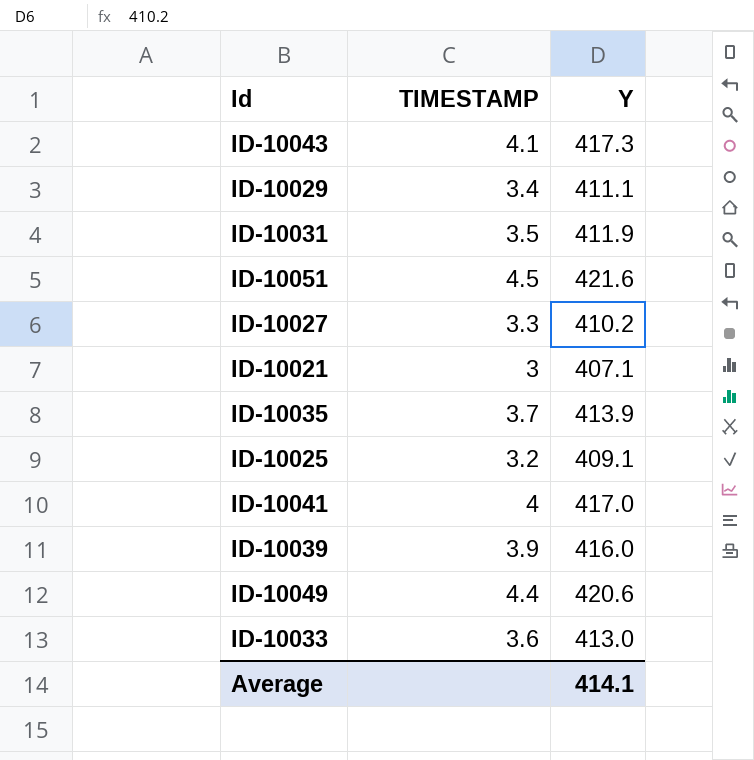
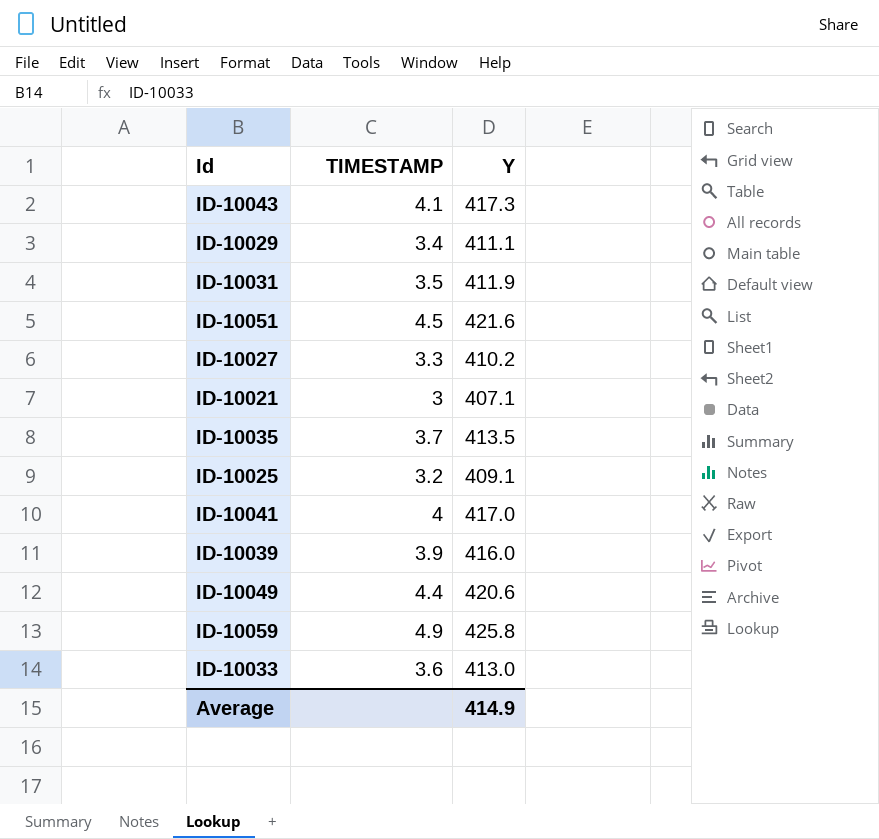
ID-10035 | Y: 413.9 -> 413.5
row ID-10059: none -> 4.9 | 425.8
Average | Y: 414.1 -> 414.9

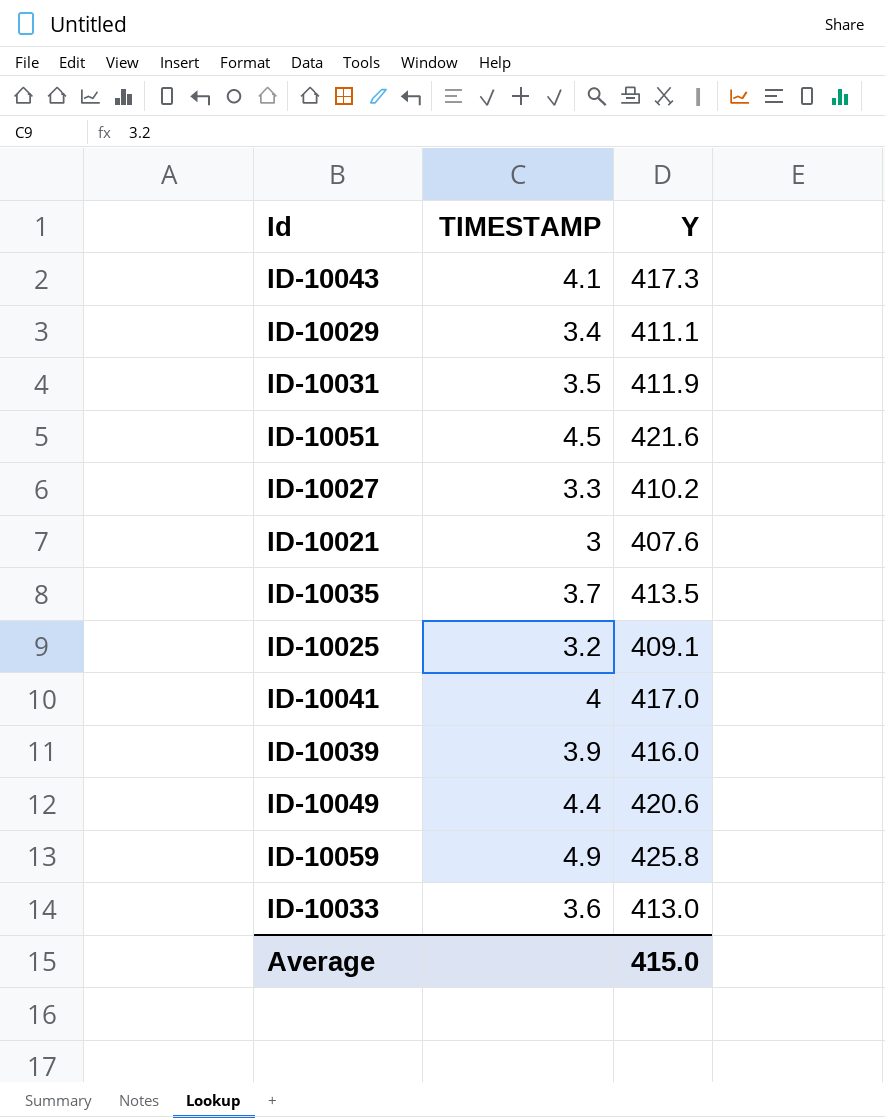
ID-10021 | Y: 407.1 -> 407.6
Average | Y: 414.9 -> 415.0

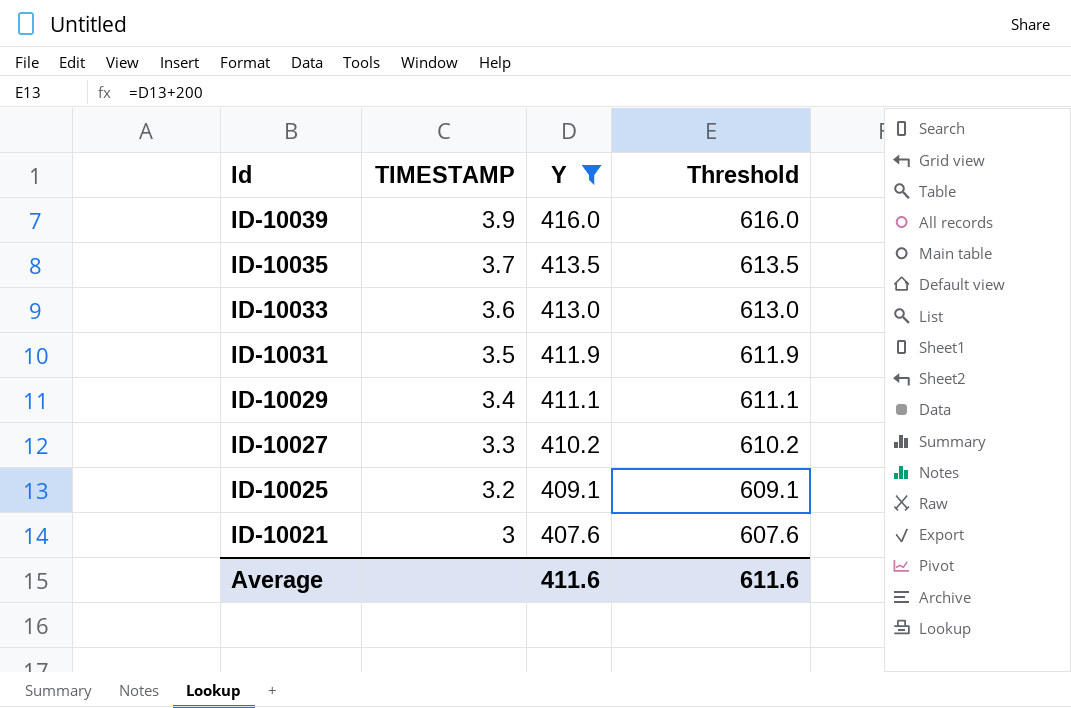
filter: none -> Y <= 416.0
row order: none -> Id descending
column Threshold | formula: none -> [Y] + 200
Average | Y: 415.0 -> 411.6

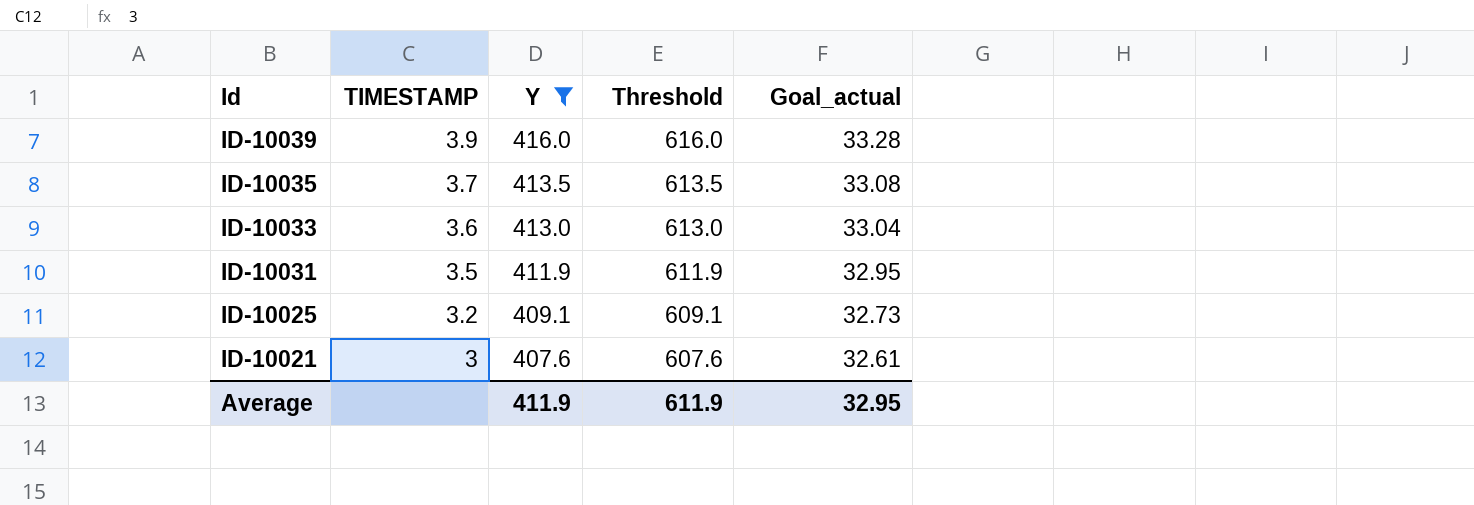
column Goal_actual | formula: none -> [Y] * 0.08
row ID-10029: 3.4 | 411.1 | 611.1 -> none
row ID-10027: 3.3 | 410.2 | 610.2 -> none
Average | Y: 411.6 -> 411.9
Average | Threshold: 611.6 -> 611.9

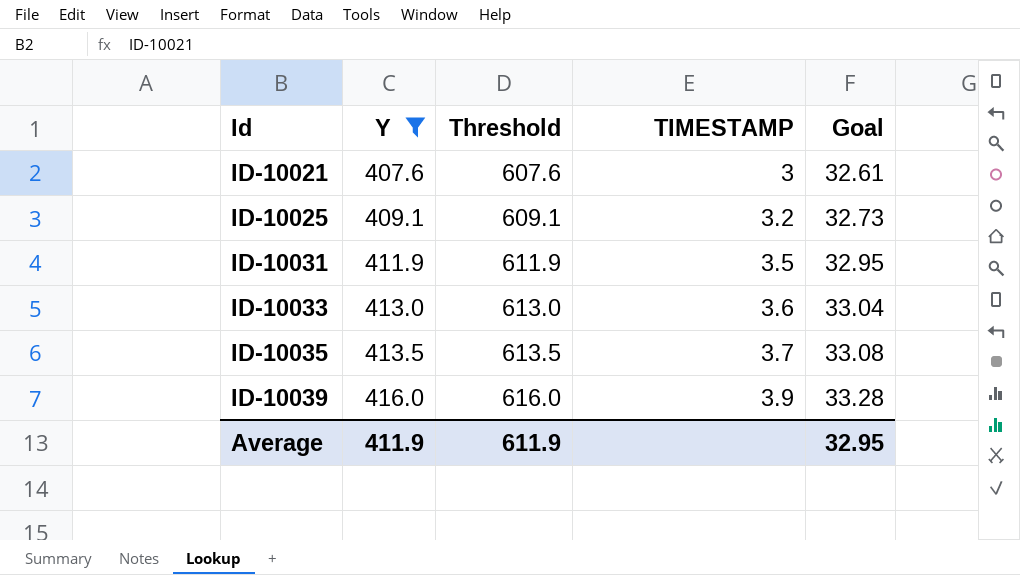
row order: Id descending -> Id ascending
column TIMESTAMP | position: 2 -> 4
column name: Goal_actual -> Goal

